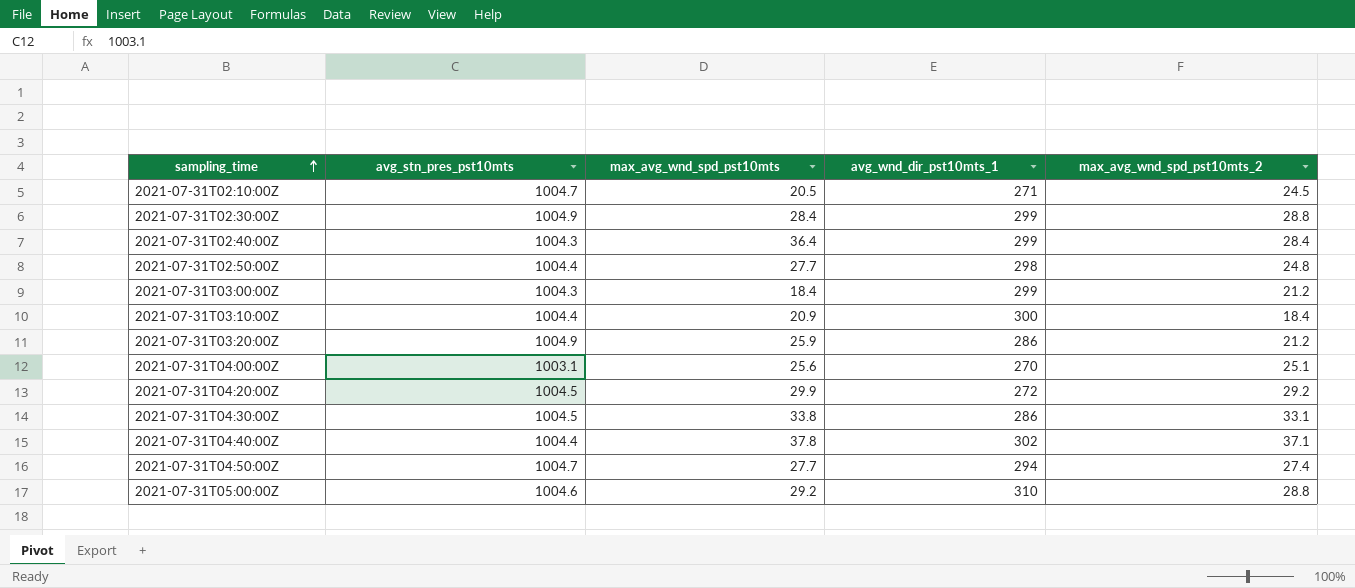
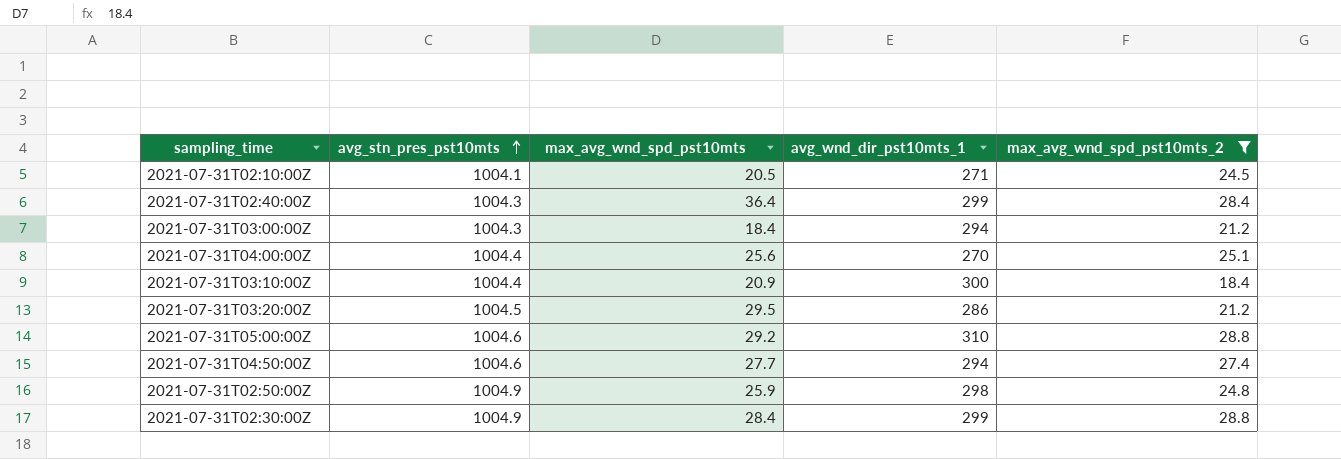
filter: none -> max_avg_wnd_spd_pst10mts_2 <= 28.8
row order: sampling_time ascending -> avg_stn_pres_pst10mts ascending
2021-07-31T02:10:00Z | avg_stn_pres_pst10mts: 1004.7 -> 1004.1
2021-07-31T03:00:00Z | avg_wnd_dir_pst10mts_1: 299 -> 294
2021-07-31T04:00:00Z | avg_stn_pres_pst10mts: 1003.1 -> 1004.4
2021-07-31T03:20:00Z | avg_stn_pres_pst10mts: 1004.9 -> 1004.5
2021-07-31T03:20:00Z | max_avg_wnd_spd_pst10mts: 25.9 -> 29.5
2021-07-31T04:50:00Z | avg_stn_pres_pst10mts: 1004.7 -> 1004.6
2021-07-31T02:50:00Z | avg_stn_pres_pst10mts: 1004.4 -> 1004.9
2021-07-31T02:50:00Z | max_avg_wnd_spd_pst10mts: 27.7 -> 25.9

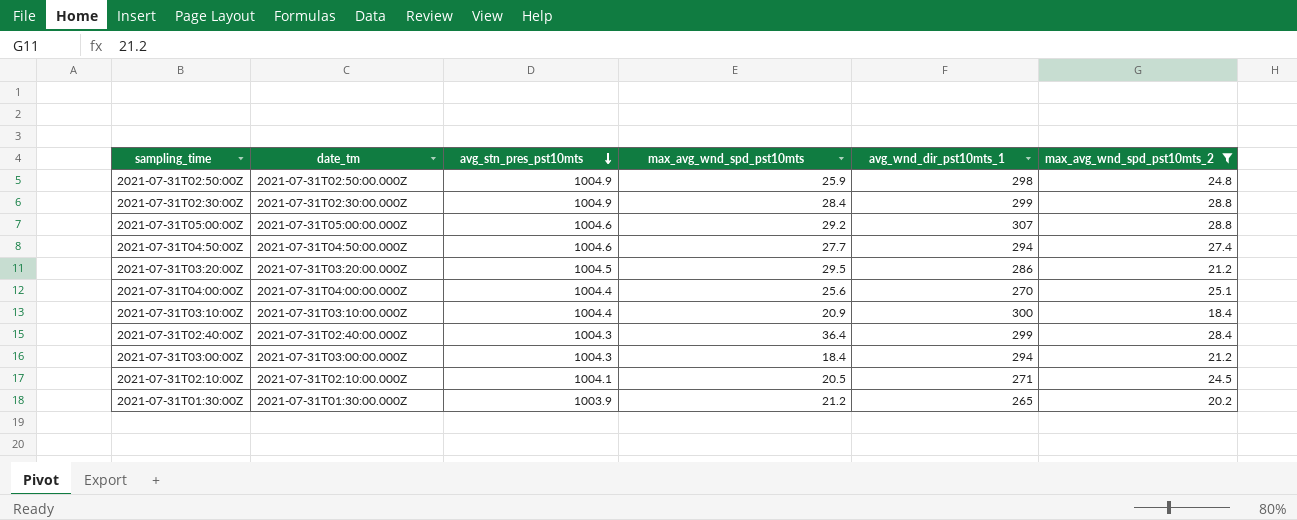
row order: avg_stn_pres_pst10mts ascending -> avg_stn_pres_pst10mts descending
column date_tm | position: none -> 2
2021-07-31T05:00:00Z | avg_wnd_dir_pst10mts_1: 310 -> 307
row 2021-07-31T01:30:00Z: none -> 2021-07-31T01:30:00.000Z | 1003.9 | 21.2 | 265 | 20.2

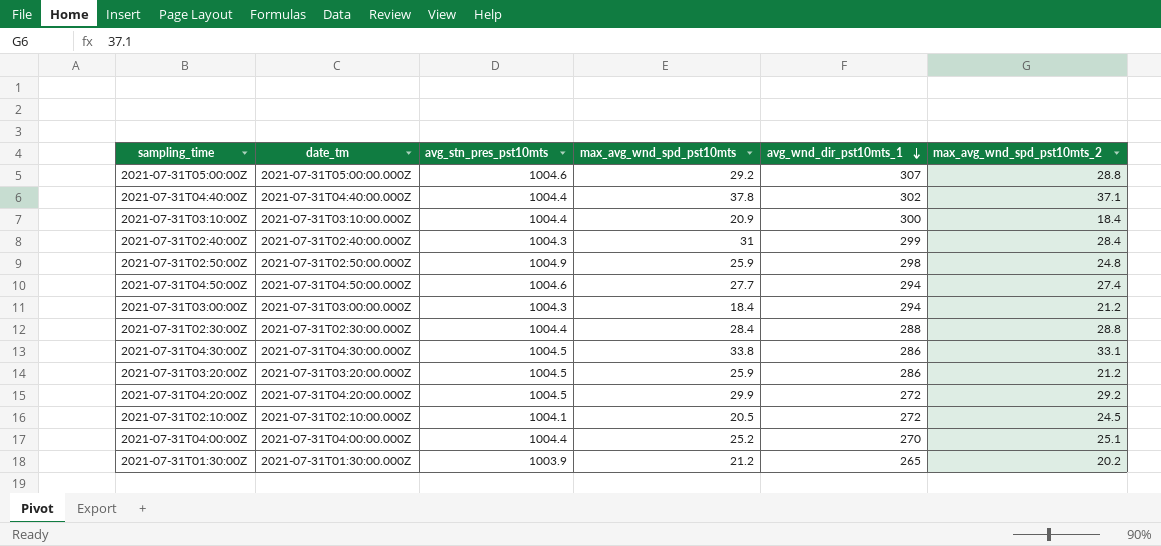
filter: max_avg_wnd_spd_pst10mts_2 <= 28.8 -> none
row order: avg_stn_pres_pst10mts descending -> avg_wnd_dir_pst10mts_1 descending
2021-07-31T02:40:00Z | max_avg_wnd_spd_pst10mts: 36.4 -> 31
2021-07-31T02:30:00Z | avg_stn_pres_pst10mts: 1004.9 -> 1004.4
2021-07-31T02:30:00Z | avg_wnd_dir_pst10mts_1: 299 -> 288
2021-07-31T03:20:00Z | max_avg_wnd_spd_pst10mts: 29.5 -> 25.9
2021-07-31T02:10:00Z | avg_wnd_dir_pst10mts_1: 271 -> 272
2021-07-31T04:00:00Z | max_avg_wnd_spd_pst10mts: 25.6 -> 25.2

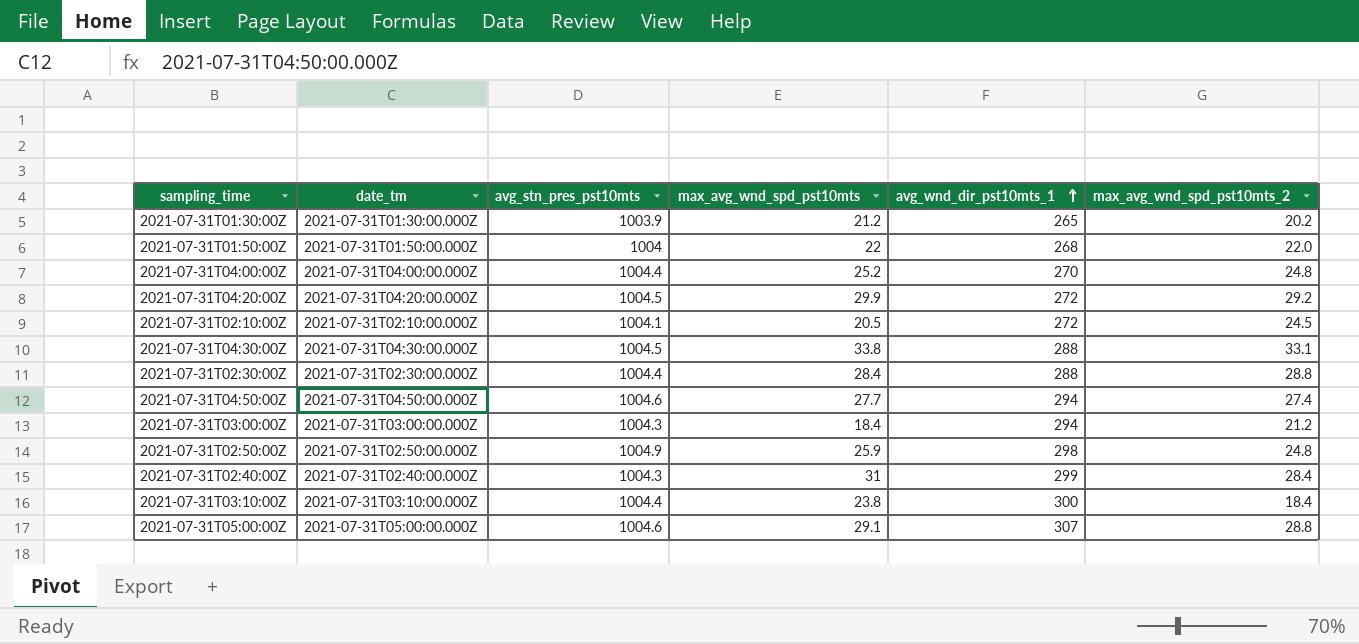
row order: avg_wnd_dir_pst10mts_1 descending -> avg_wnd_dir_pst10mts_1 ascending
row 2021-07-31T04:40:00Z: 2021-07-31T04:40:00.000Z | 1004.4 | 37.8 | 302 | 37.1 -> none
row 2021-07-31T03:20:00Z: 2021-07-31T03:20:00.000Z | 1004.5 | 25.9 | 286 | 21.2 -> none
row 2021-07-31T01:50:00Z: none -> 2021-07-31T01:50:00.000Z | 1004 | 22 | 268 | 22.0
2021-07-31T04:00:00Z | max_avg_wnd_spd_pst10mts_2: 25.1 -> 24.8
2021-07-31T04:30:00Z | avg_wnd_dir_pst10mts_1: 286 -> 288
2021-07-31T03:10:00Z | max_avg_wnd_spd_pst10mts: 20.9 -> 23.8
2021-07-31T05:00:00Z | max_avg_wnd_spd_pst10mts: 29.2 -> 29.1

